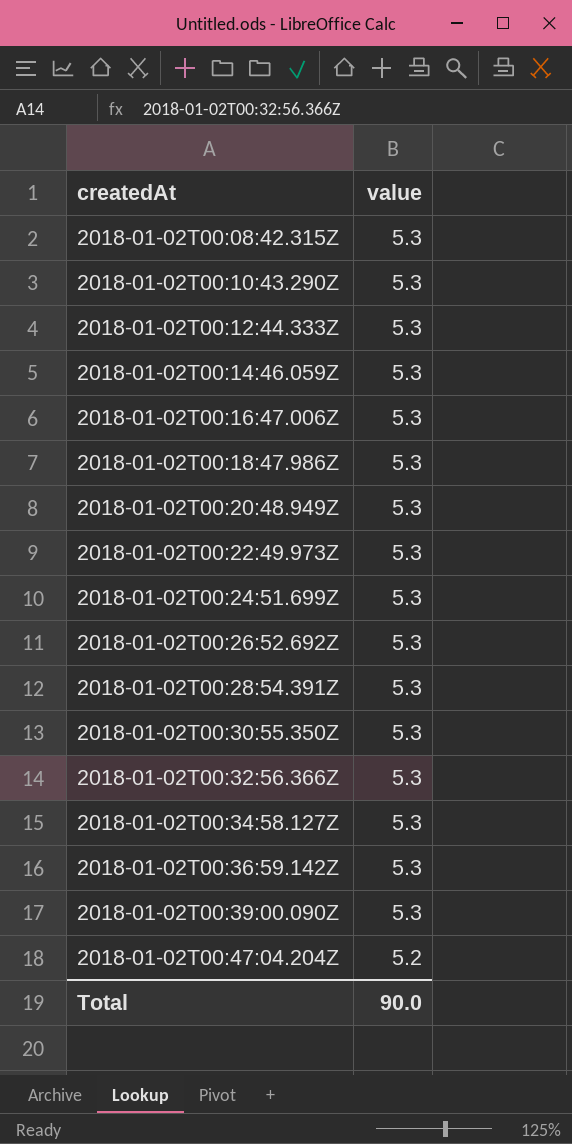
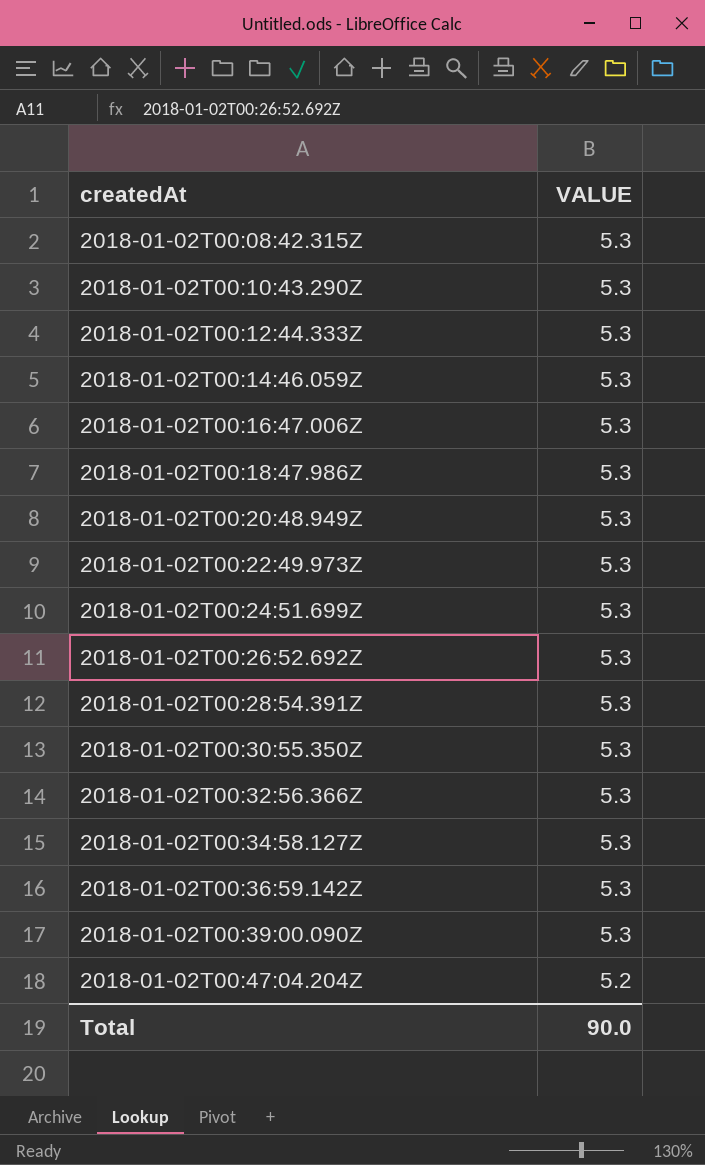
column name: value -> VALUE

